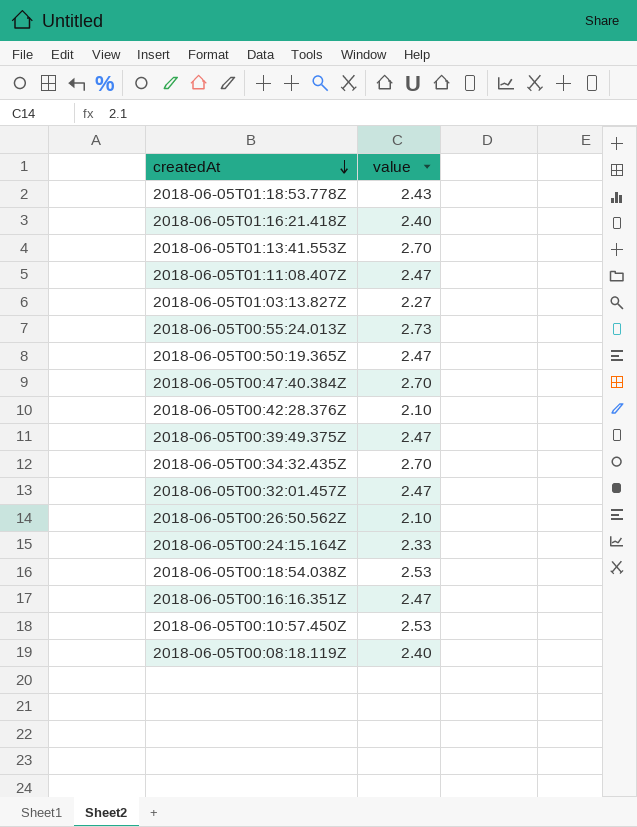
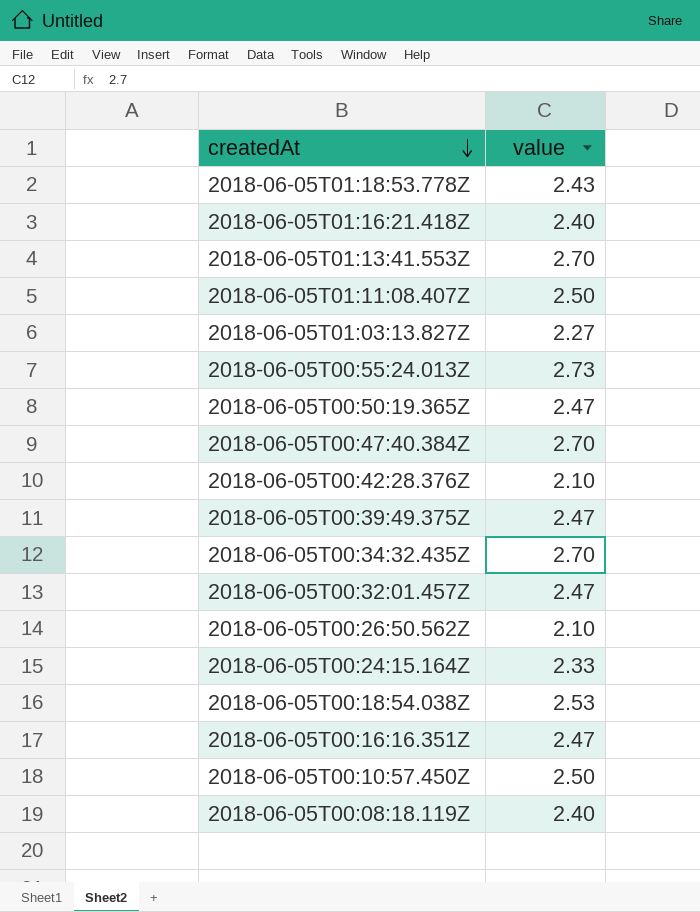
2018-06-05T01:11:08.407Z | value: 2.47 -> 2.50
2018-06-05T00:10:57.450Z | value: 2.53 -> 2.50

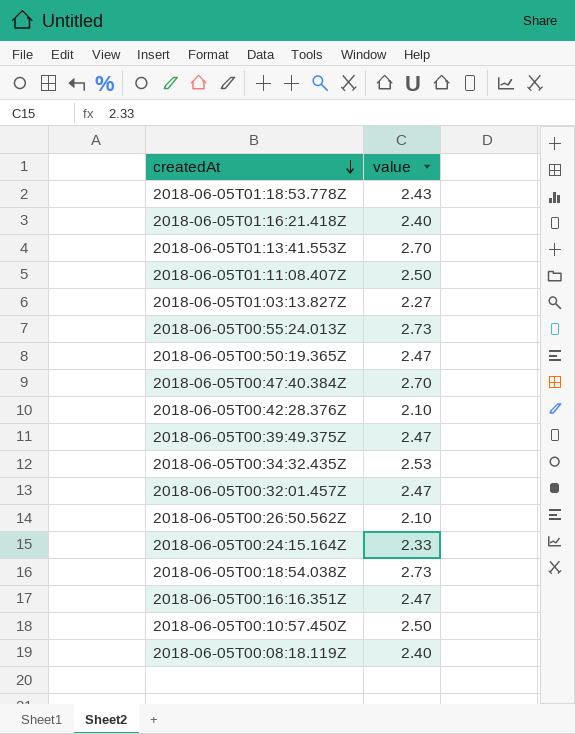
2018-06-05T00:34:32.435Z | value: 2.70 -> 2.53
2018-06-05T00:18:54.038Z | value: 2.53 -> 2.73

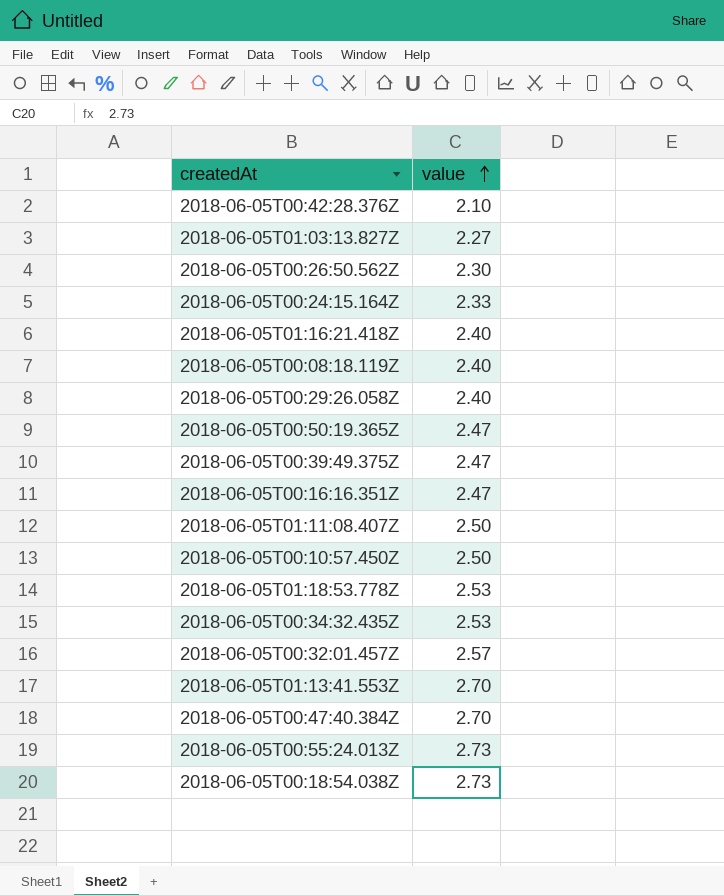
row order: createdAt descending -> value ascending
2018-06-05T00:26:50.562Z | value: 2.10 -> 2.30
row 2018-06-05T00:29:26.058Z: none -> 2.40
2018-06-05T01:18:53.778Z | value: 2.43 -> 2.53
2018-06-05T00:32:01.457Z | value: 2.47 -> 2.57

